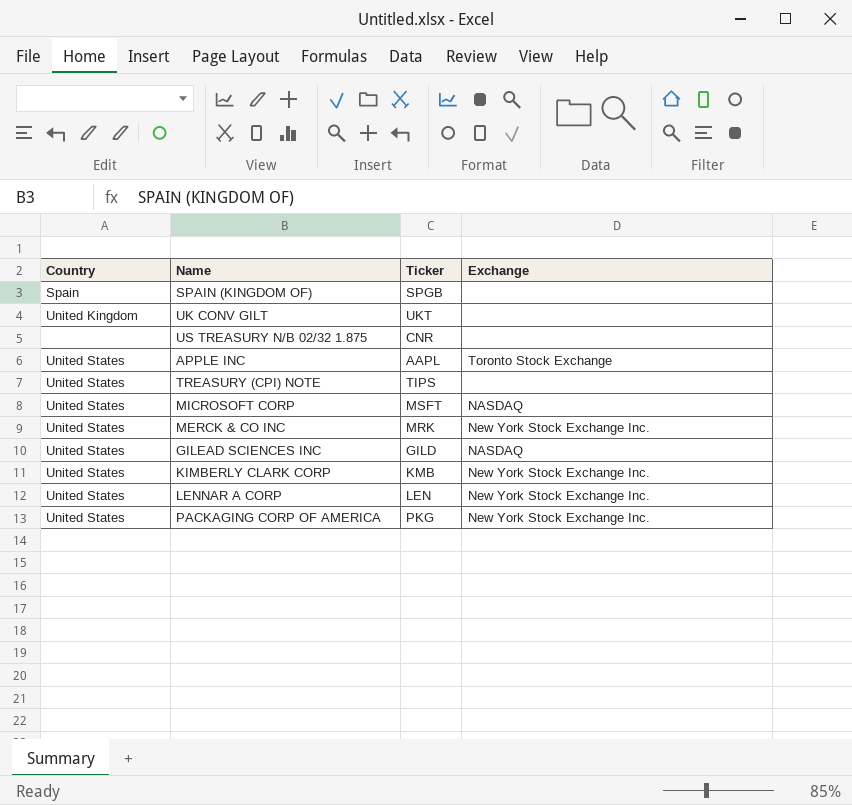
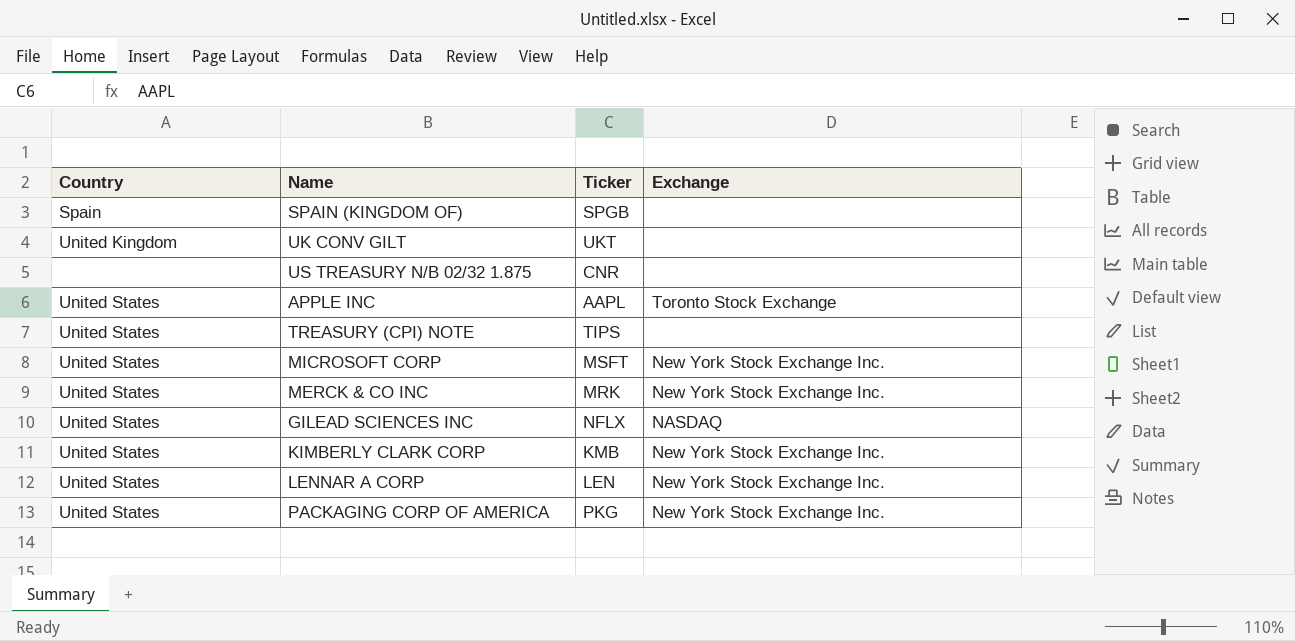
MICROSOFT CORP | Exchange: NASDAQ -> New York Stock Exchange Inc.
GILEAD SCIENCES INC | Ticker: GILD -> NFLX

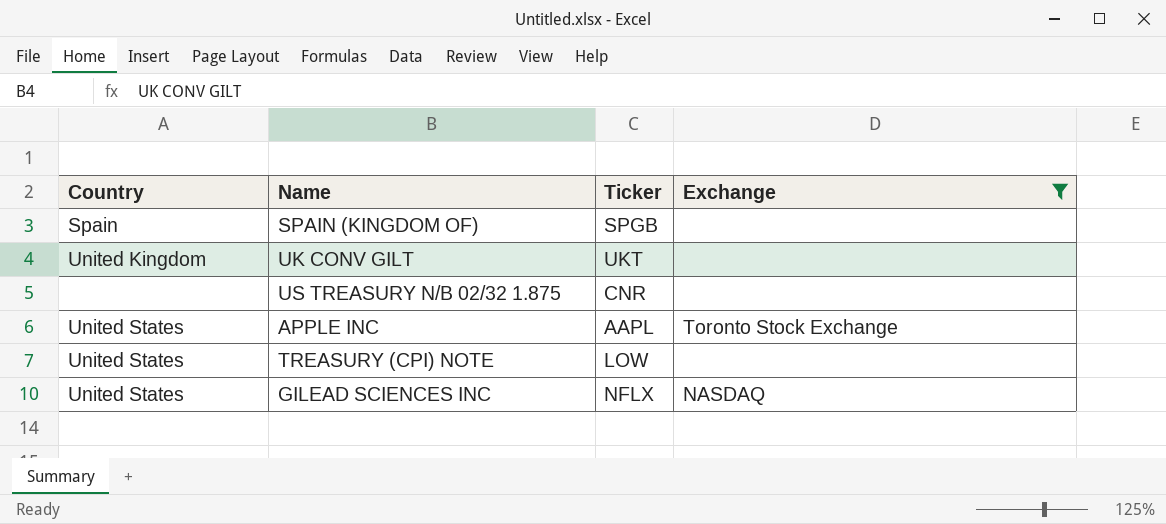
filter: none -> Exchange != New York Stock Exchange Inc.
TREASURY (CPI) NOTE | Ticker: TIPS -> LOW

